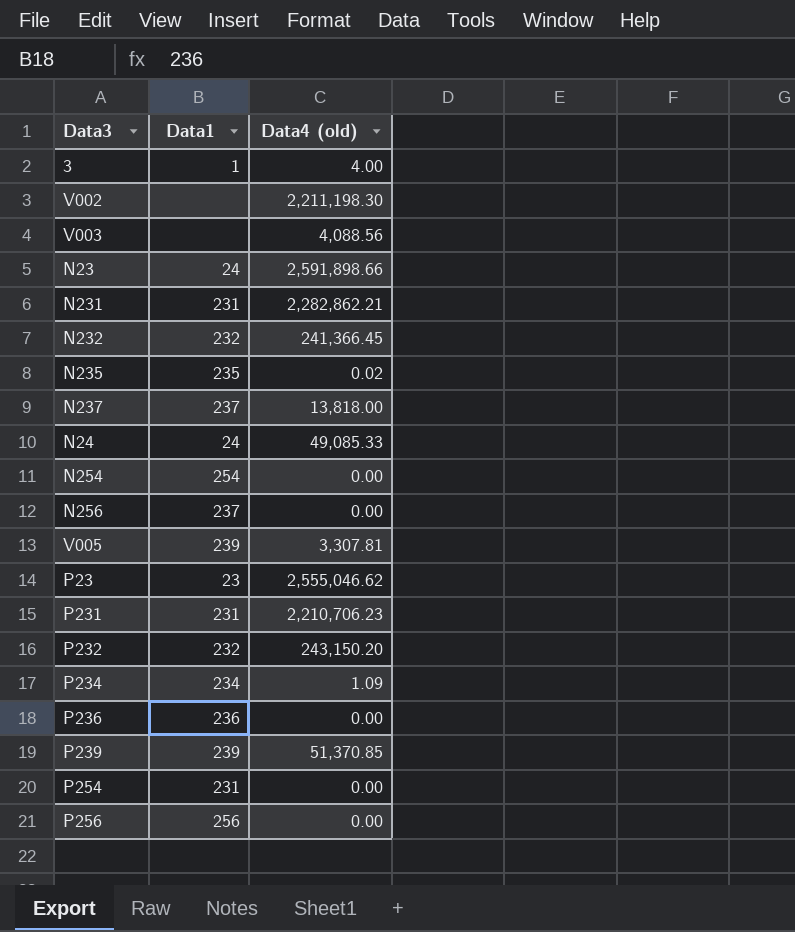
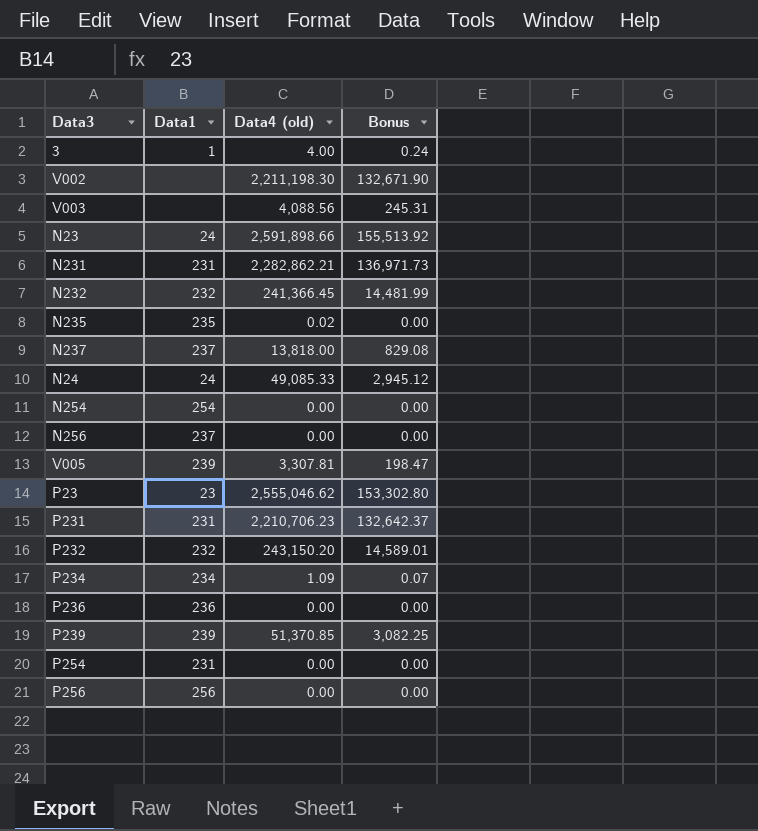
column Bonus | formula: none -> [Data4 (old)] * 0.06

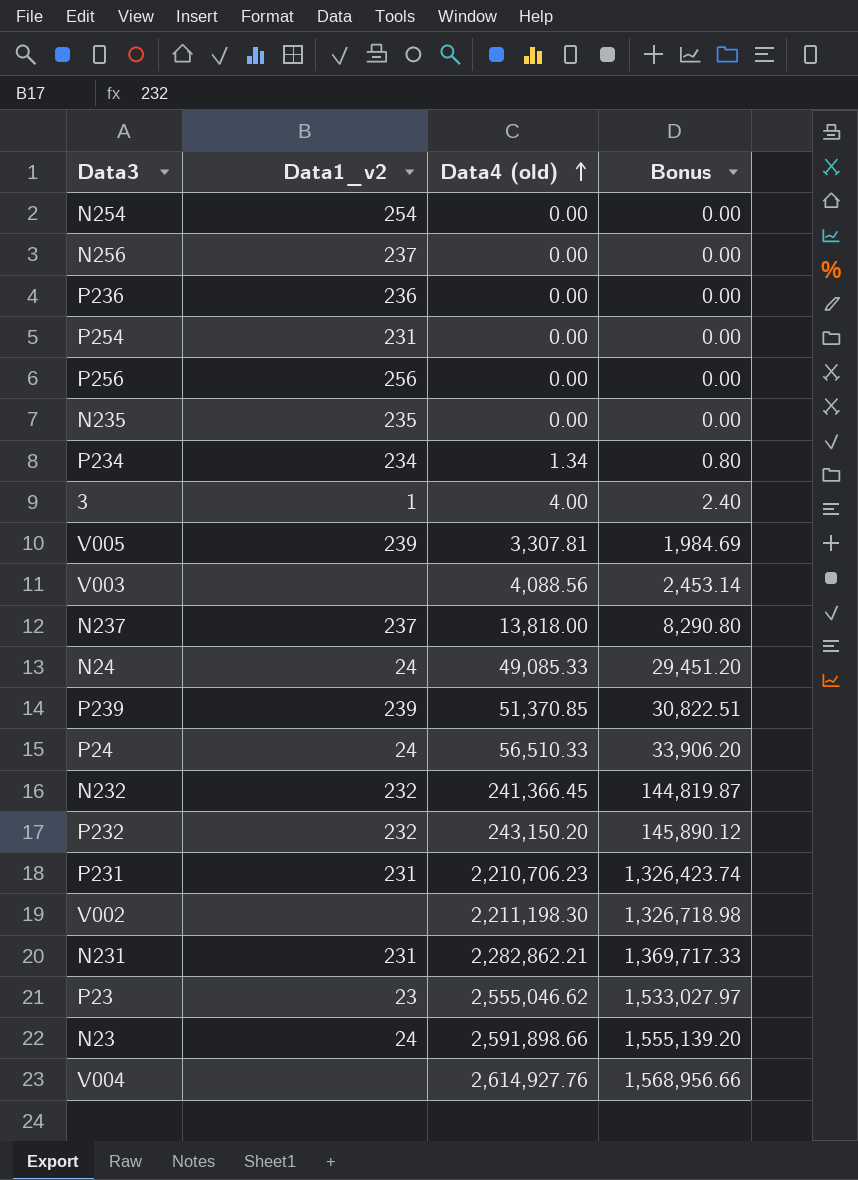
row order: none -> Data4 (old) ascending
column name: Data1 -> Data1_v2
column Bonus | formula: [Data4 (old)] * 0.06 -> [Data4 (old)] * 0.6
N235 | Data4 (old): 0.02 -> 0.00
P234 | Data4 (old): 1.09 -> 1.34
row P24: none -> 24 | 56,510.33 | 33,906.20
row V004: none -> none | 2,614,927.76 | 1,568,956.66

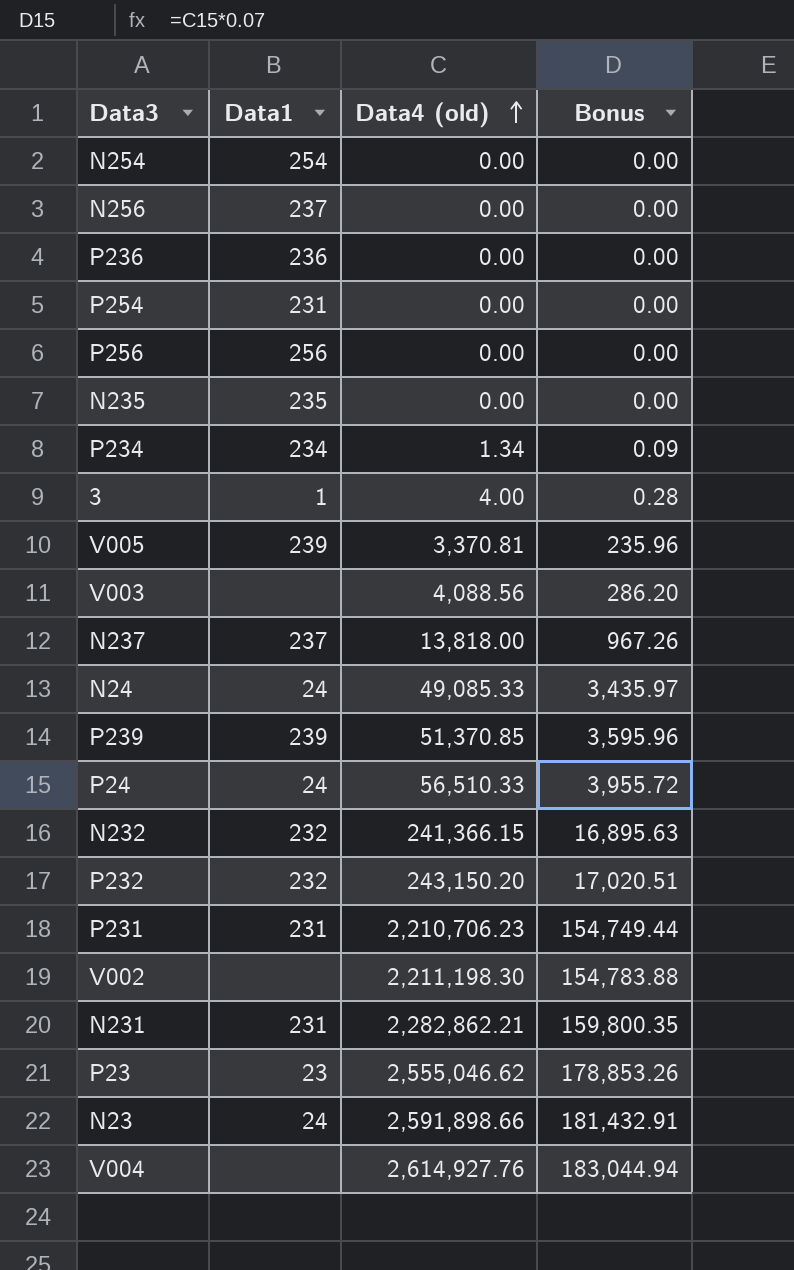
column name: Data1_v2 -> Data1
column Bonus | formula: [Data4 (old)] * 0.6 -> [Data4 (old)] * 0.07
V005 | Data4 (old): 3,307.81 -> 3,370.81
N232 | Data4 (old): 241,366.45 -> 241,366.15

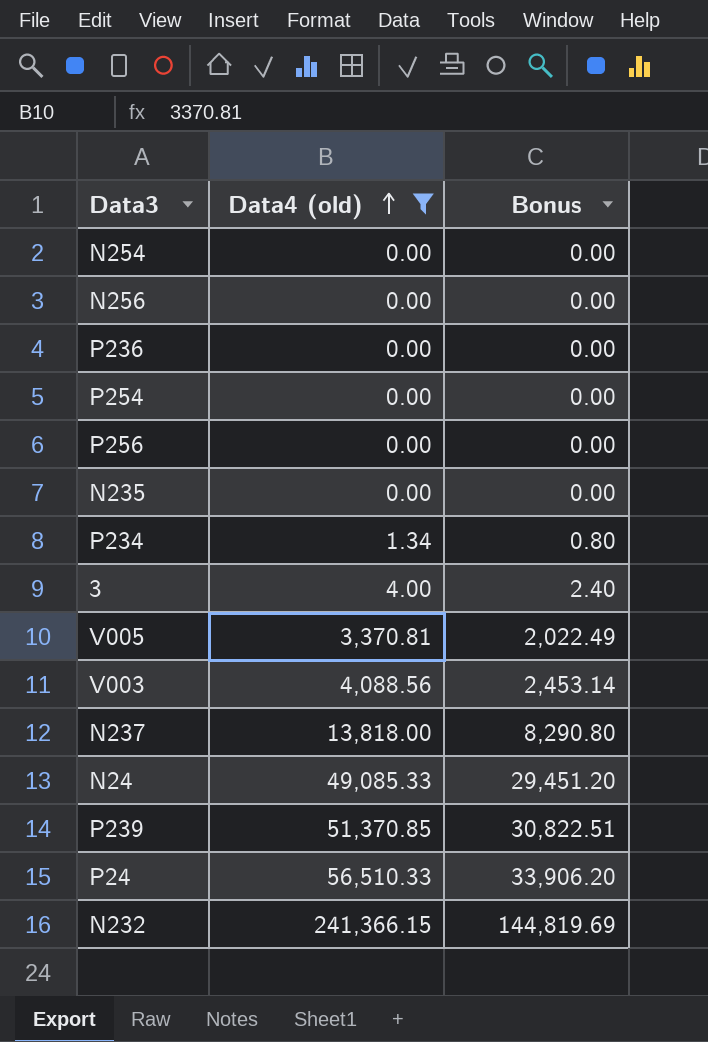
filter: none -> Data4 (old) <= 241,366.15
column Data1 | position: 2 -> none
column Bonus | formula: [Data4 (old)] * 0.07 -> [Data4 (old)] * 0.6

